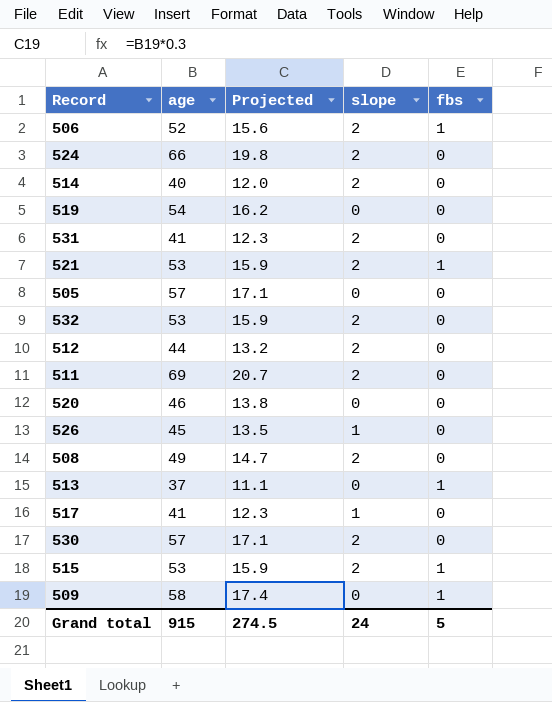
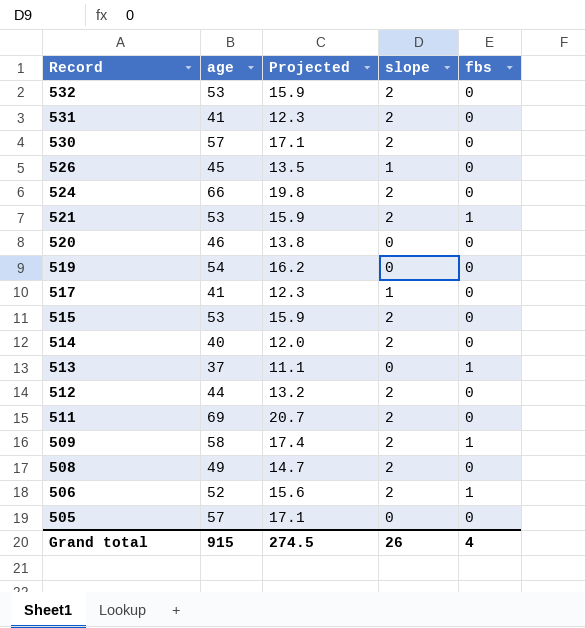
row order: none -> Record descending
515 | fbs: 1 -> 0
509 | slope: 0 -> 2
Grand total | slope: 24 -> 26
Grand total | fbs: 5 -> 4

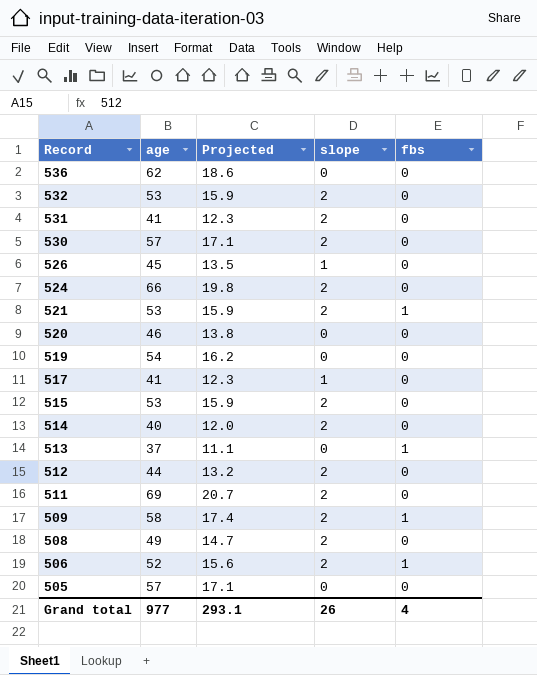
row 536: none -> 62 | 18.6 | 0 | 0
Grand total | age: 915 -> 977
Grand total | Projected: 274.5 -> 293.1

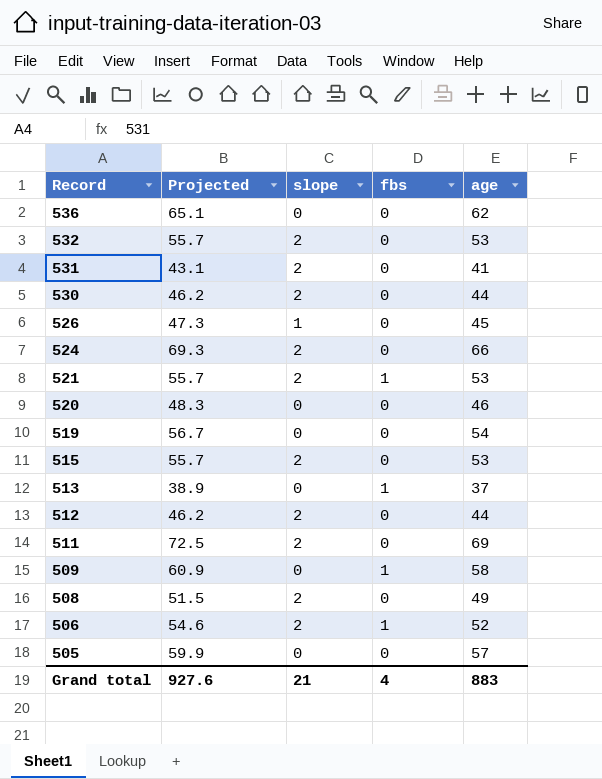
column Projected | formula: [age] * 0.3 -> [age] * 1.05
column age | position: 2 -> 5
row 517: 41 | 12.3 | 1 | 0 -> none
row 514: 40 | 12.0 | 2 | 0 -> none
530 | age: 57 -> 44
509 | slope: 2 -> 0
Grand total | Projected: 293.1 -> 927.6
Grand total | slope: 26 -> 21
Grand total | age: 977 -> 883

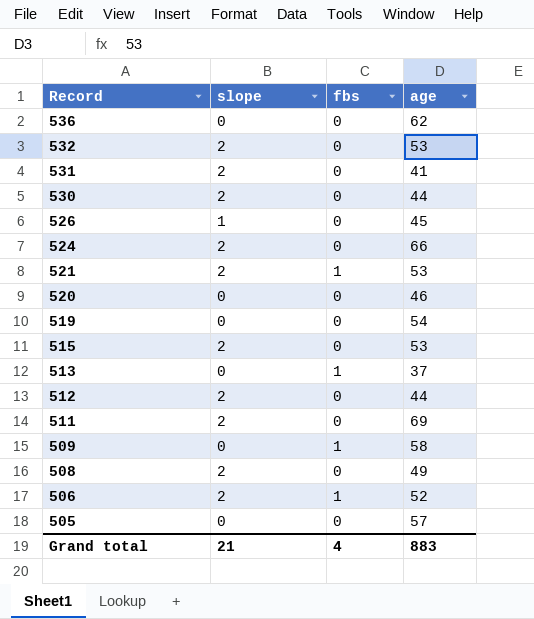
column Projected | formula: [age] * 1.05 -> none

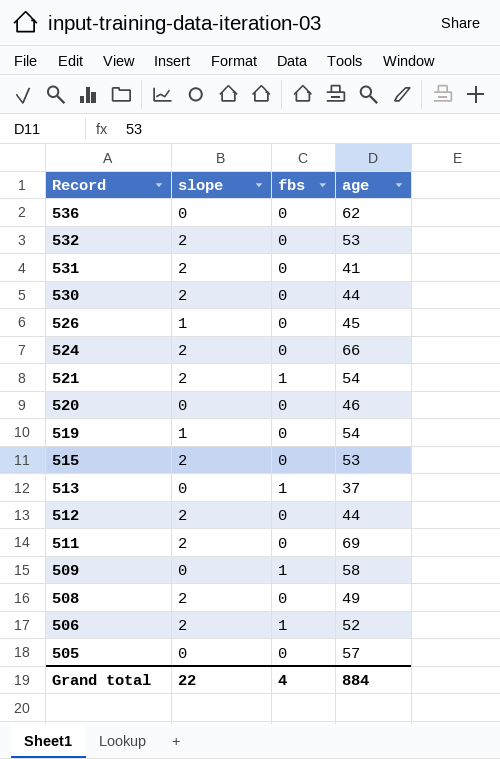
521 | age: 53 -> 54
519 | slope: 0 -> 1
Grand total | slope: 21 -> 22
Grand total | age: 883 -> 884

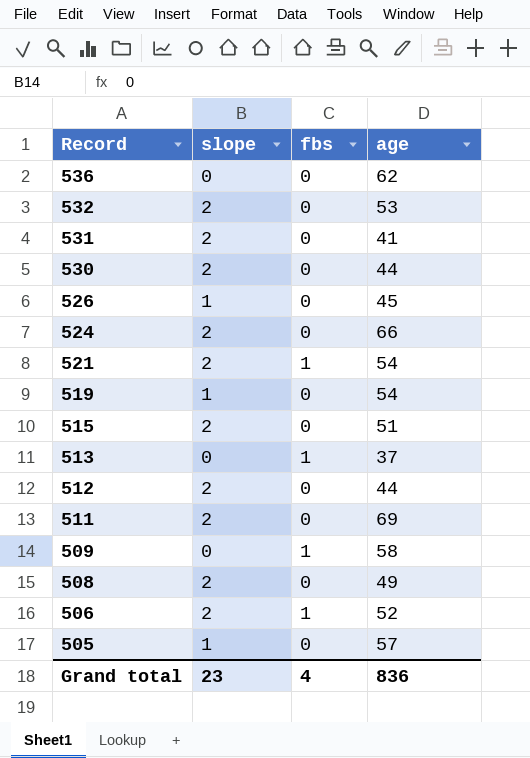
row 520: 0 | 0 | 46 -> none
515 | age: 53 -> 51
505 | slope: 0 -> 1
Grand total | slope: 22 -> 23
Grand total | age: 884 -> 836

